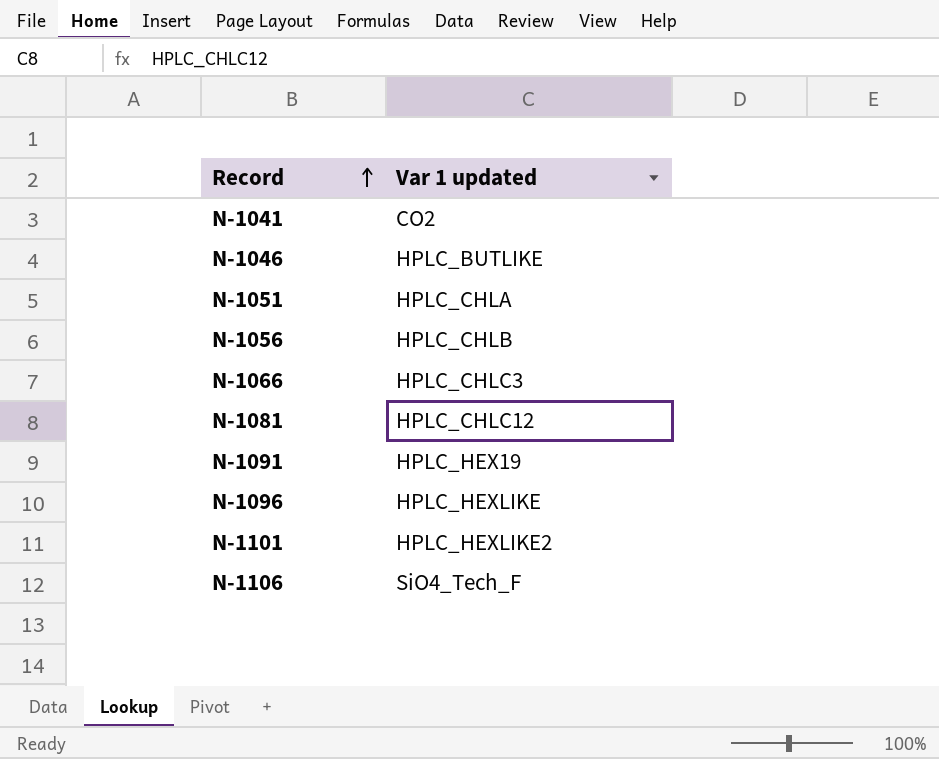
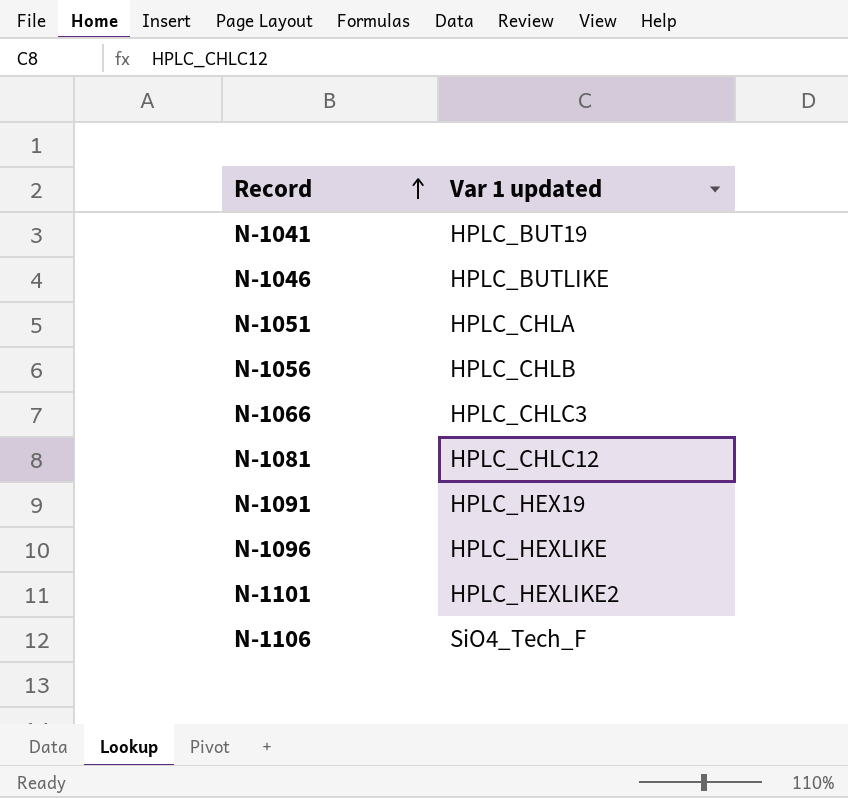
N-1041 | Var 1 updated: CO2 -> HPLC_BUT19

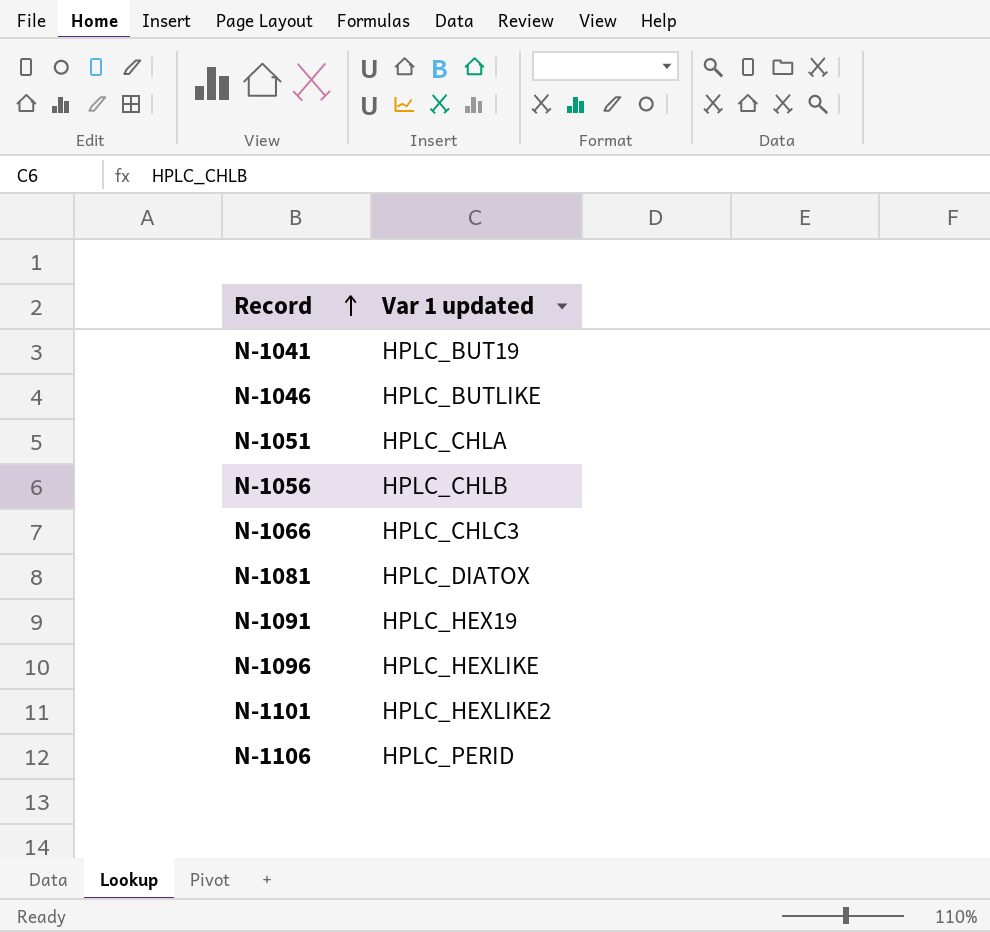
N-1081 | Var 1 updated: HPLC_CHLC12 -> HPLC_DIATOX
N-1106 | Var 1 updated: SiO4_Tech_F -> HPLC_PERID

